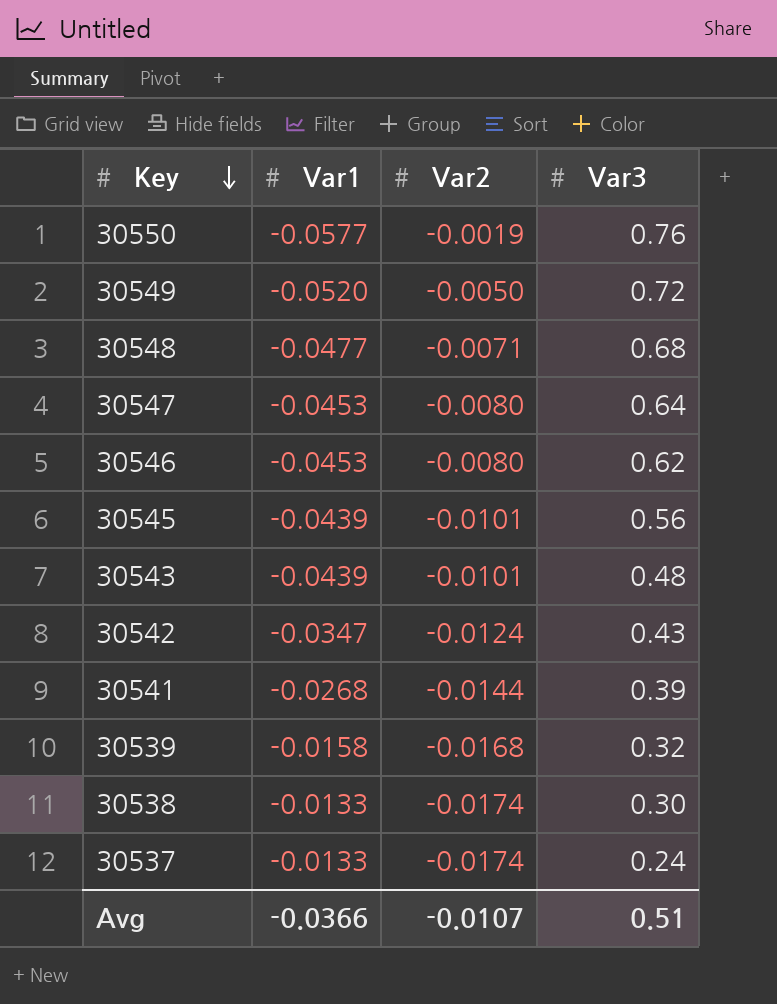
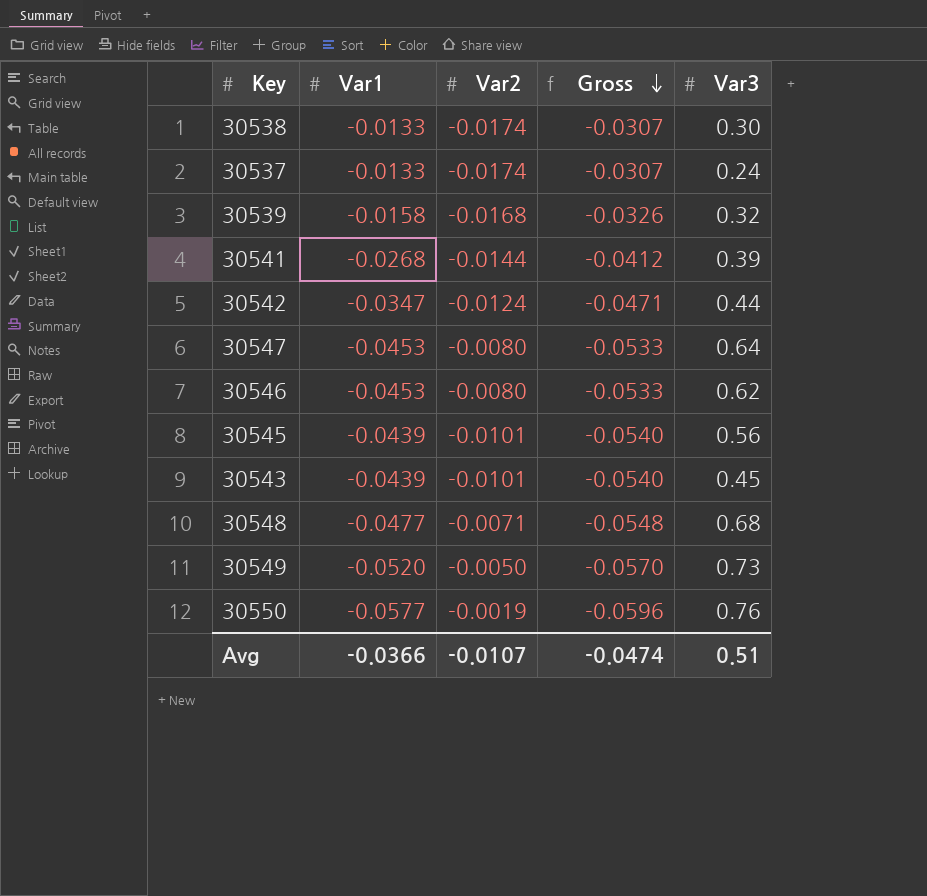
row order: Key descending -> Gross descending
column Gross | formula: none -> [Var1] + [Var2]
30542 | Var3: 0.43 -> 0.44
30543 | Var3: 0.48 -> 0.45
30549 | Var3: 0.72 -> 0.73

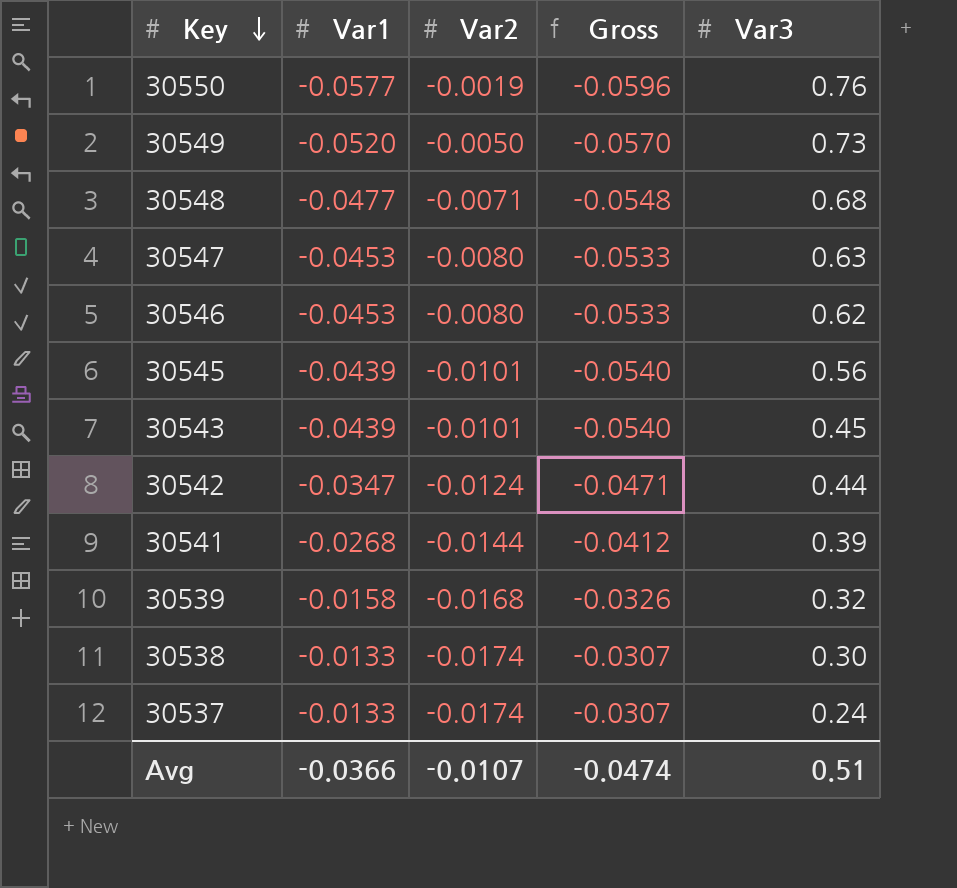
row order: Gross descending -> Key descending
30547 | Var3: 0.64 -> 0.63

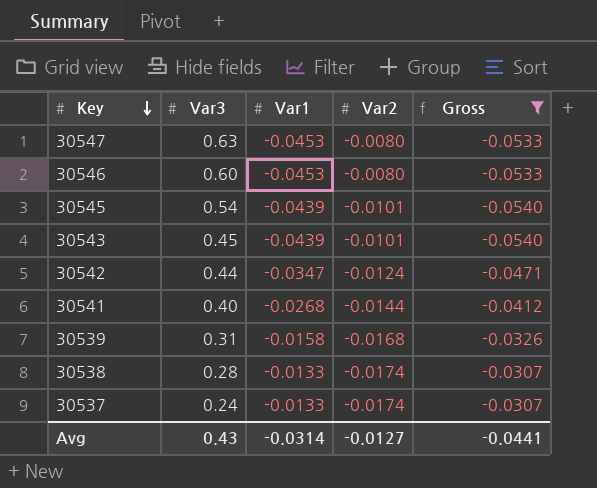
filter: none -> Gross >= -0.0540
column Var3 | position: 5 -> 2
30546 | Var3: 0.62 -> 0.60
30545 | Var3: 0.56 -> 0.54
30541 | Var3: 0.39 -> 0.40
30539 | Var3: 0.32 -> 0.31
30538 | Var3: 0.30 -> 0.28
Avg | Var3: 0.51 -> 0.43
Avg | Var1: -0.0366 -> -0.0314
Avg | Var2: -0.0107 -> -0.0127
Avg | Gross: -0.0474 -> -0.0441

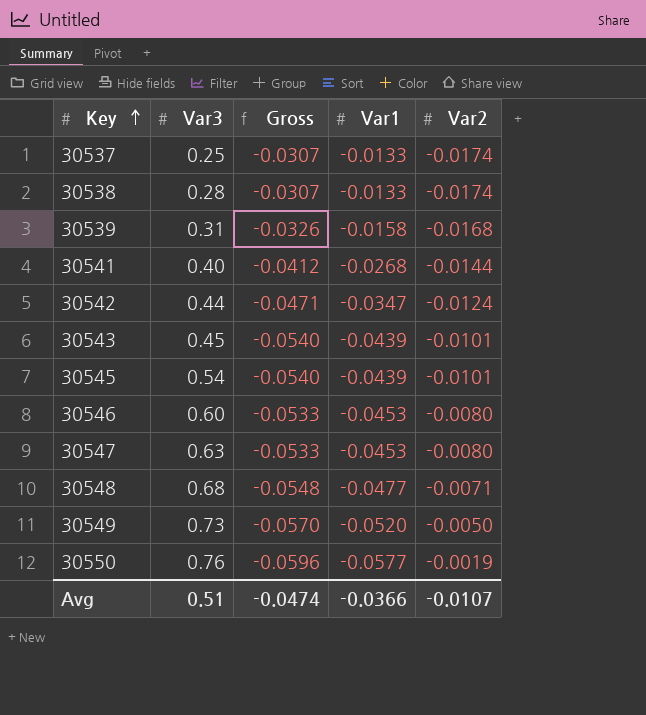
filter: Gross >= -0.0540 -> none
row order: Key descending -> Key ascending
column Gross | position: 5 -> 3
30537 | Var3: 0.24 -> 0.25
Avg | Var3: 0.43 -> 0.51
Avg | Gross: -0.0441 -> -0.0474
Avg | Var1: -0.0314 -> -0.0366
Avg | Var2: -0.0127 -> -0.0107

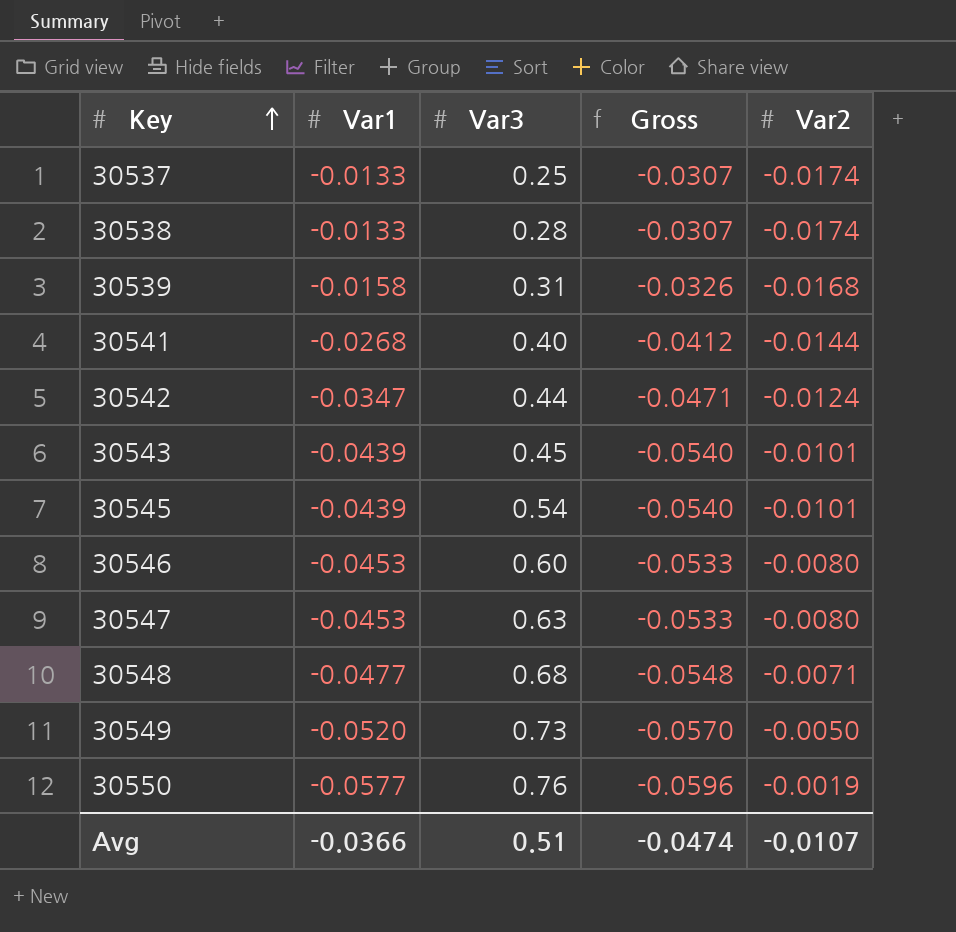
column Var1 | position: 4 -> 2

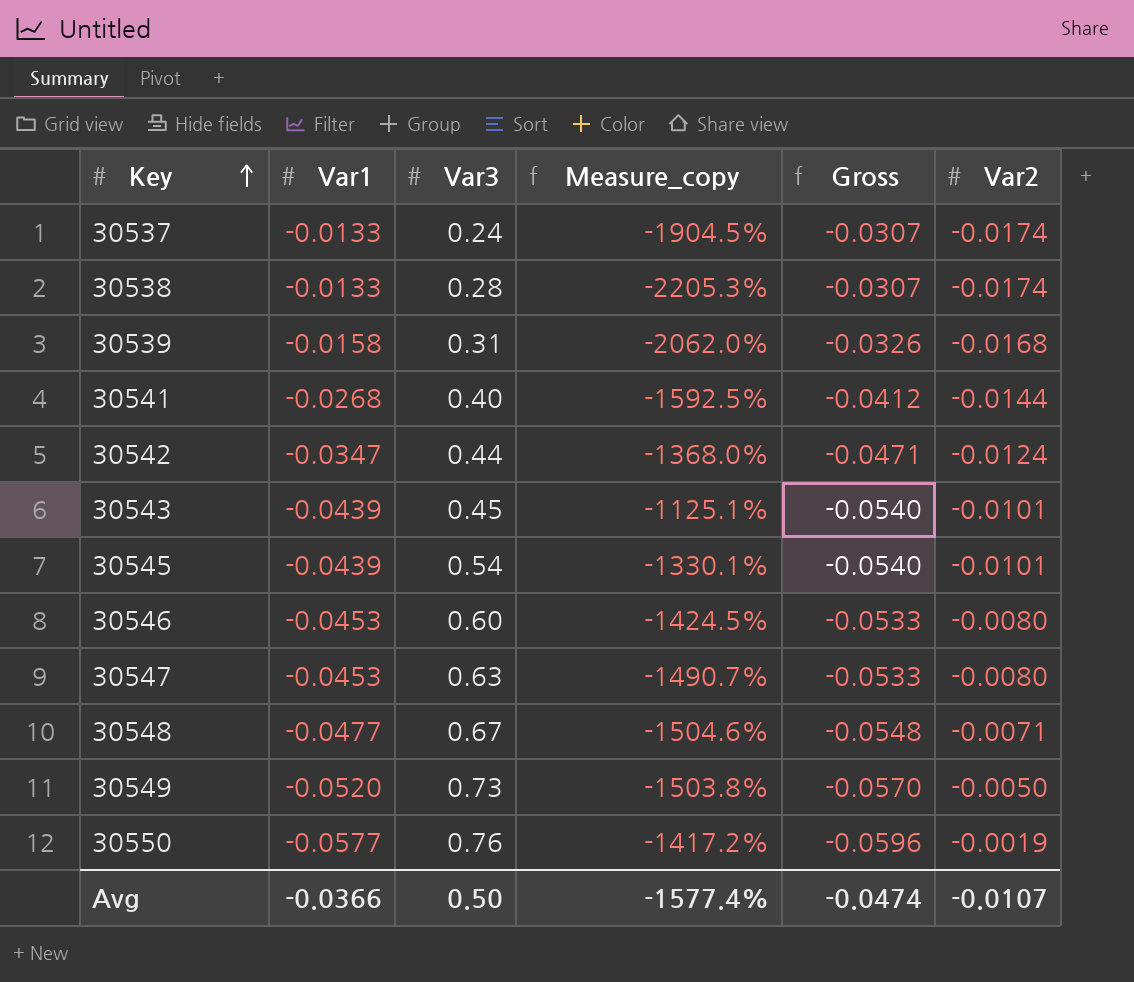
column Measure_copy | formula: none -> ([Var3] - [Var1]) / [Var1]
30537 | Var3: 0.25 -> 0.24
30548 | Var3: 0.68 -> 0.67
Avg | Var3: 0.51 -> 0.50

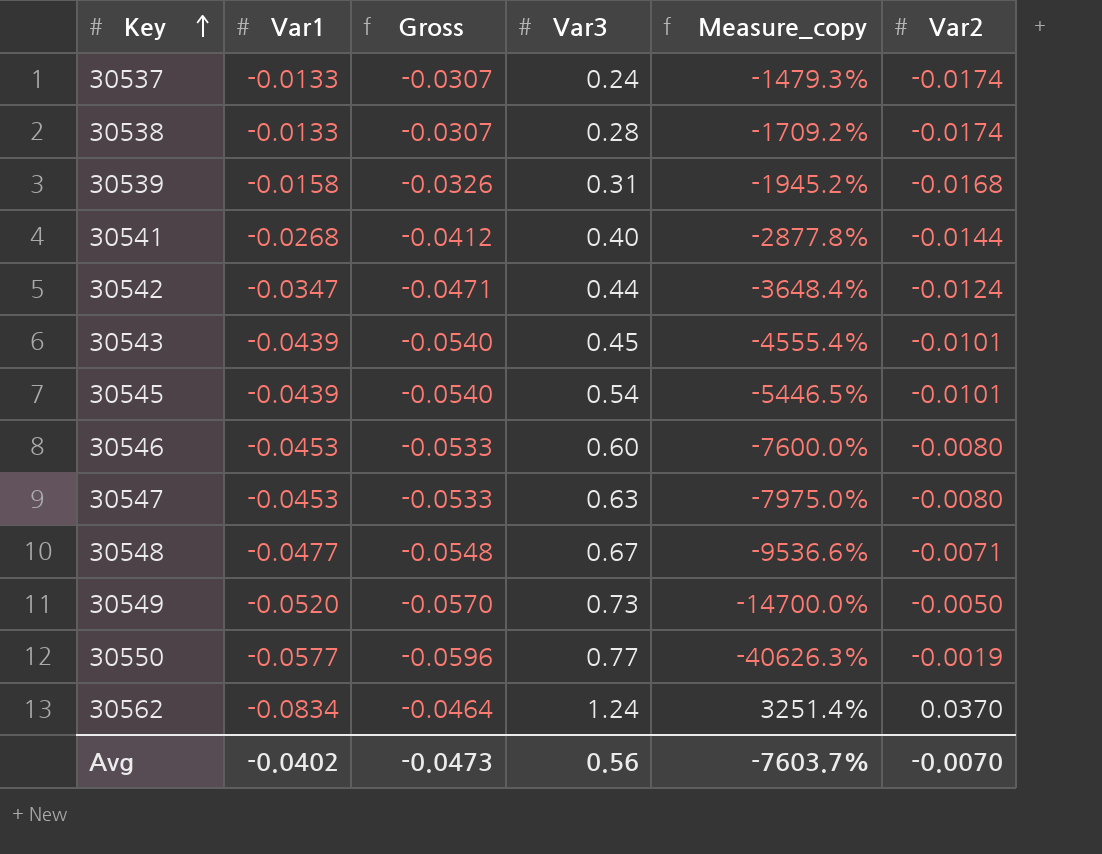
column Gross | position: 5 -> 3
column Measure_copy | formula: ([Var3] - [Var1]) / [Var1] -> ([Var3] - [Var2]) / [Var2]
30550 | Var3: 0.76 -> 0.77
row 30562: none -> -0.0834 | -0.0464 | 1.24 | 3251.4% | 0.0370
Avg | Var1: -0.0366 -> -0.0402
Avg | Gross: -0.0474 -> -0.0473
Avg | Var3: 0.50 -> 0.56
Avg | Measure_copy: -1577.4% -> -7603.7%
Avg | Var2: -0.0107 -> -0.0070

